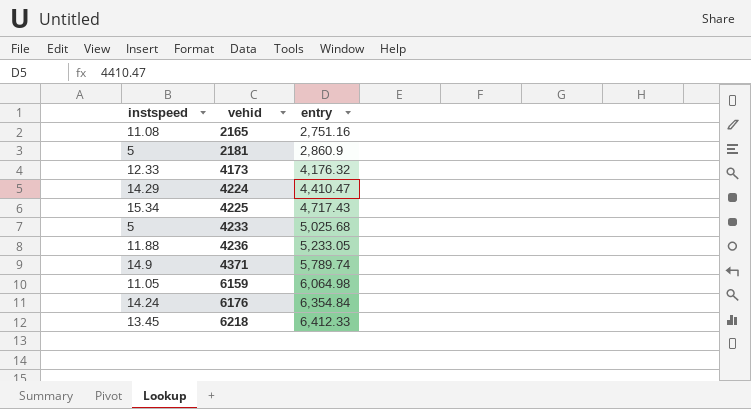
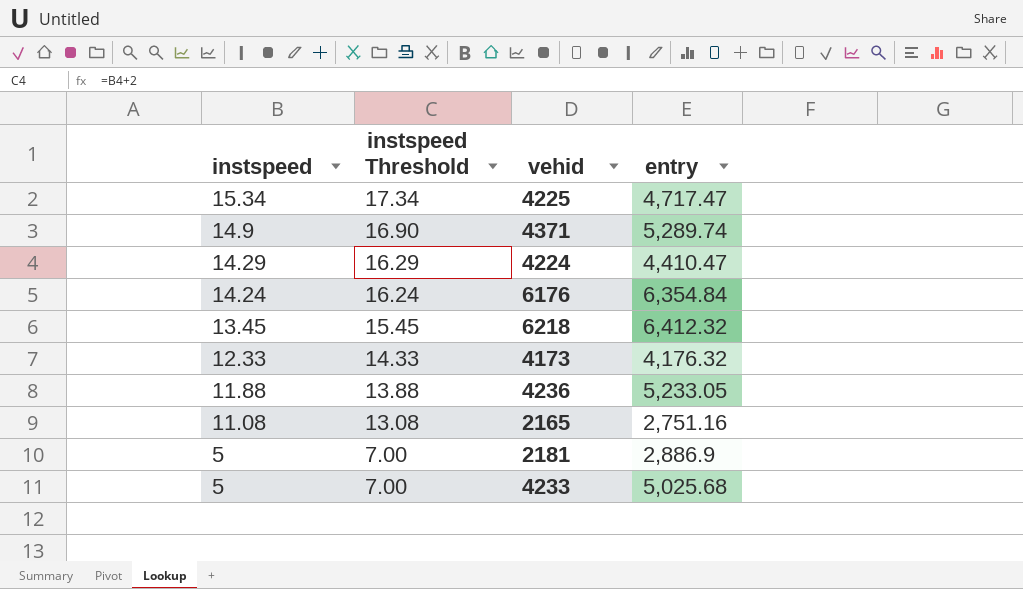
row order: vehid ascending -> instspeed descending
column instspeed Threshold | formula: none -> [instspeed] + 2
row 6159: 11.05 | 6,064.98 -> none
4225 | entry: 4,717.43 -> 4,717.47
4371 | entry: 5,789.74 -> 5,289.74
6218 | entry: 6,412.33 -> 6,412.32
2181 | entry: 2,860.9 -> 2,886.9

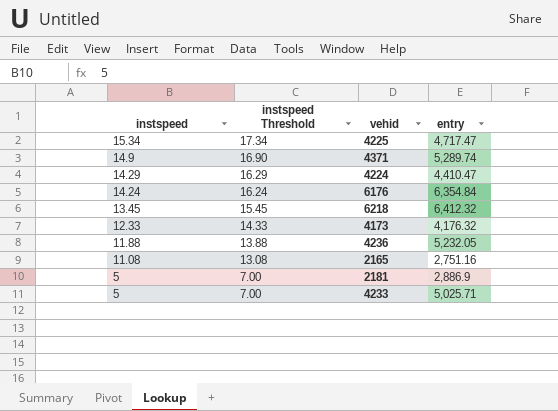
4236 | entry: 5,233.05 -> 5,232.05
4233 | entry: 5,025.68 -> 5,025.71

